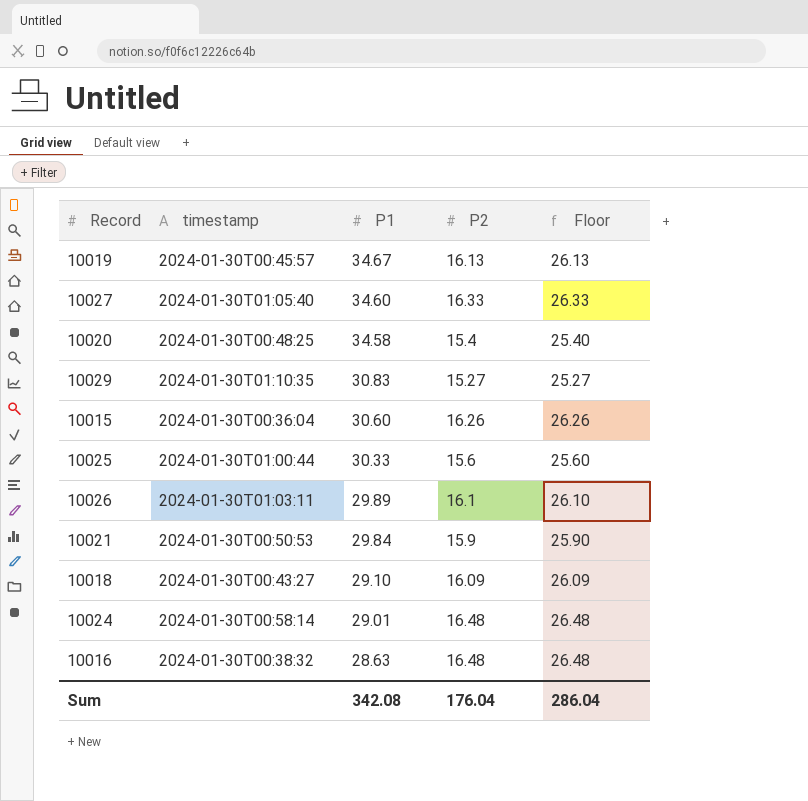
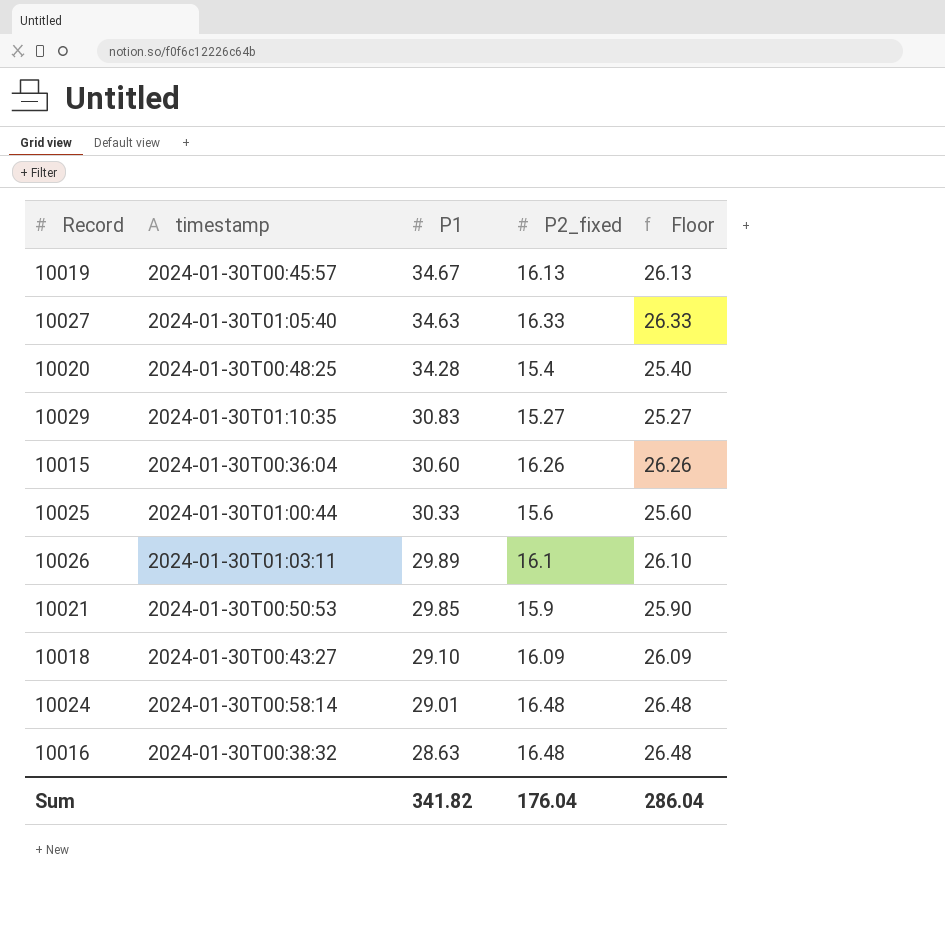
column name: P2 -> P2_fixed
10027 | P1: 34.60 -> 34.63
10020 | P1: 34.58 -> 34.28
10021 | P1: 29.84 -> 29.85
Sum | P1: 342.08 -> 341.82

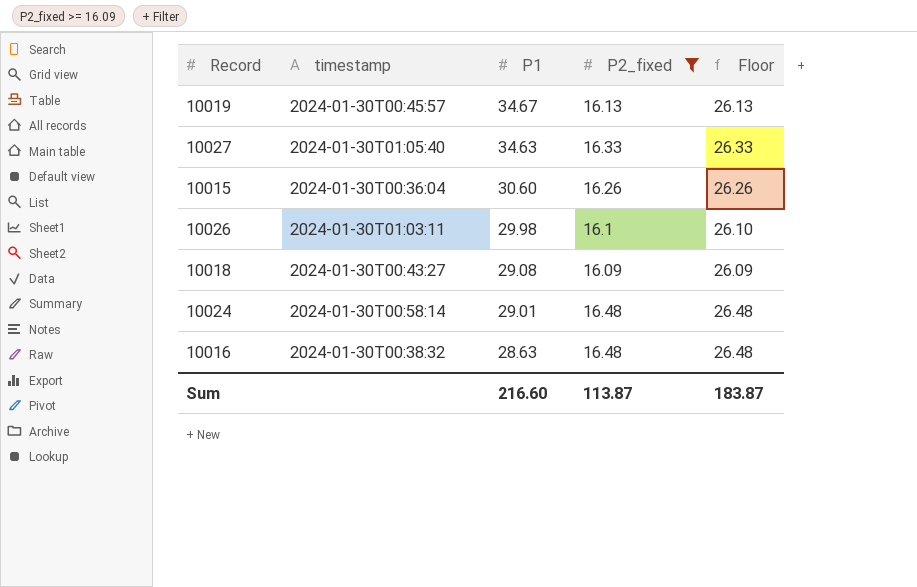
filter: none -> P2_fixed >= 16.09
10026 | P1: 29.89 -> 29.98
10018 | P1: 29.10 -> 29.08
Sum | P1: 341.82 -> 216.60
Sum | P2_fixed: 176.04 -> 113.87
Sum | Floor: 286.04 -> 183.87

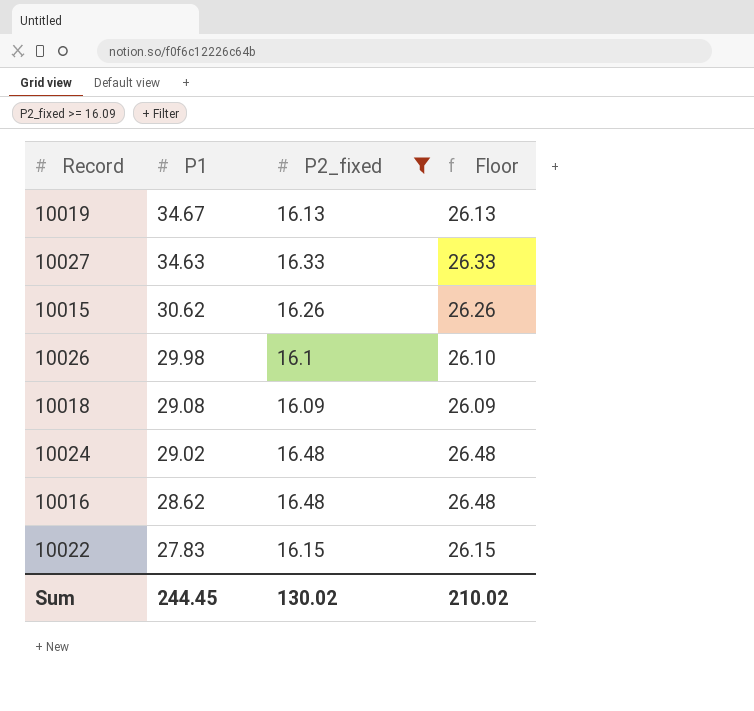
column timestamp | position: 2 -> none
10015 | P1: 30.60 -> 30.62
10024 | P1: 29.01 -> 29.02
10016 | P1: 28.63 -> 28.62
row 10022: none -> 27.83 | 16.15 | 26.15
Sum | P1: 216.60 -> 244.45
Sum | P2_fixed: 113.87 -> 130.02
Sum | Floor: 183.87 -> 210.02

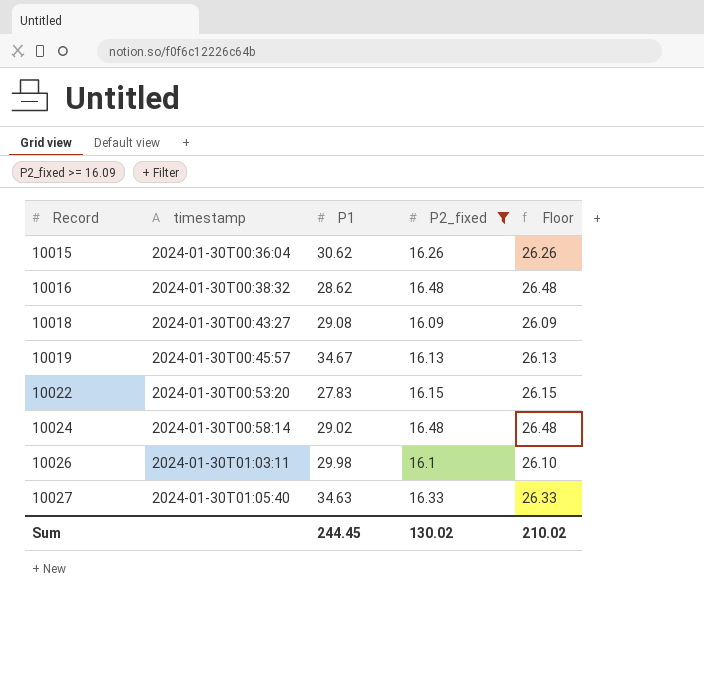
row order: P1 descending -> Record ascending
column timestamp | position: none -> 2

